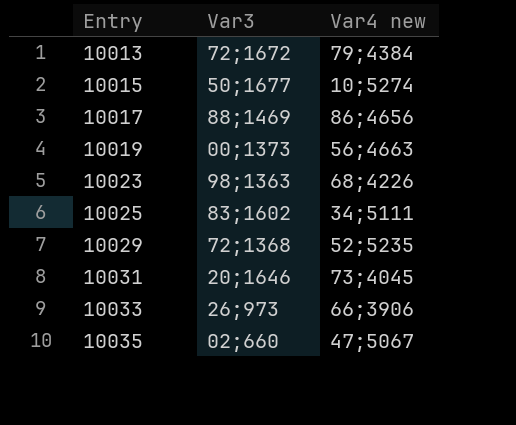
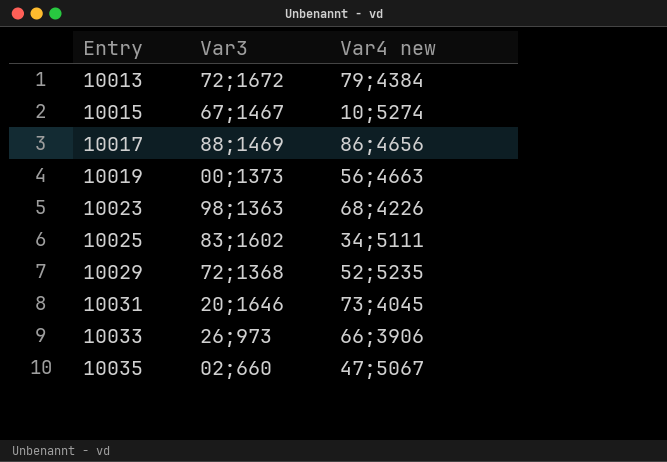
10015 | Var3: 50;1677 -> 67;1467

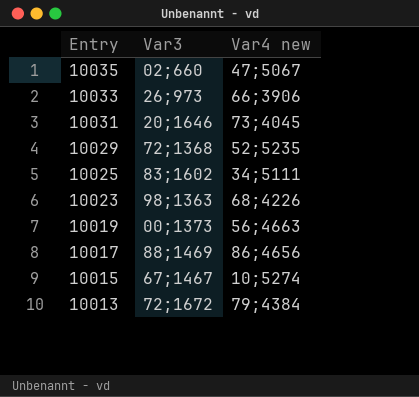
row order: Entry ascending -> Entry descending

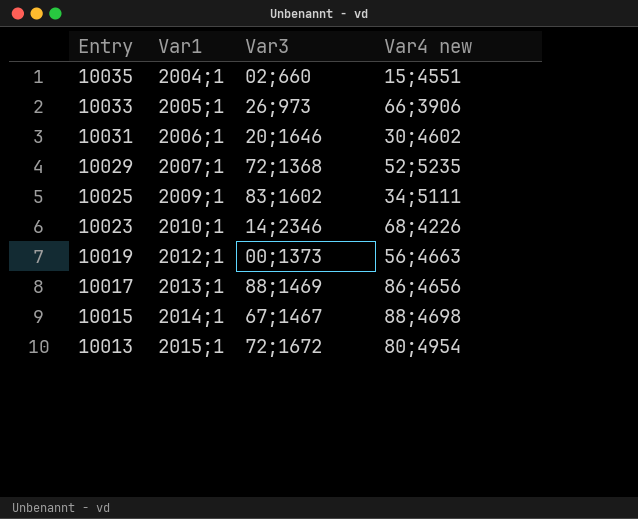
column Var1 | position: none -> 2
10035 | Var4 new: 47;5067 -> 15;4551
10031 | Var4 new: 73;4045 -> 30;4602
10023 | Var3: 98;1363 -> 14;2346
10015 | Var4 new: 10;5274 -> 88;4698
10013 | Var4 new: 79;4384 -> 80;4954

